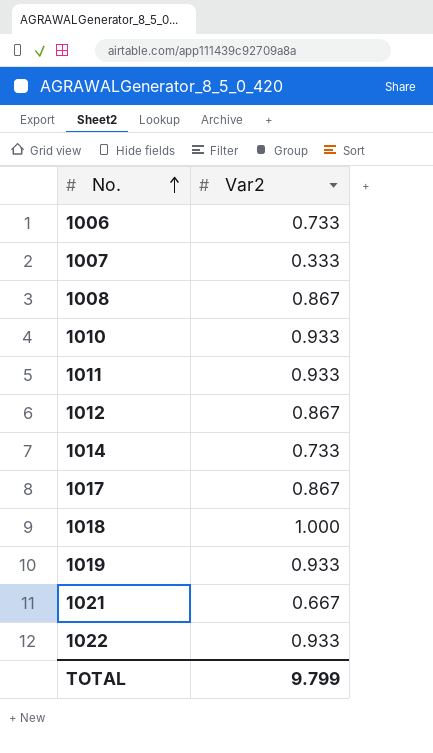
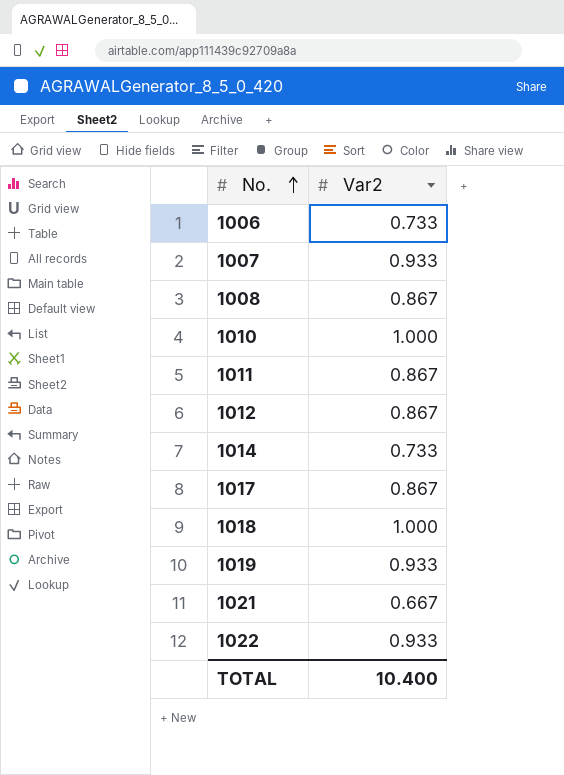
1007 | Var2: 0.333 -> 0.933
1010 | Var2: 0.933 -> 1.000
1011 | Var2: 0.933 -> 0.867
TOTAL | Var2: 9.799 -> 10.400

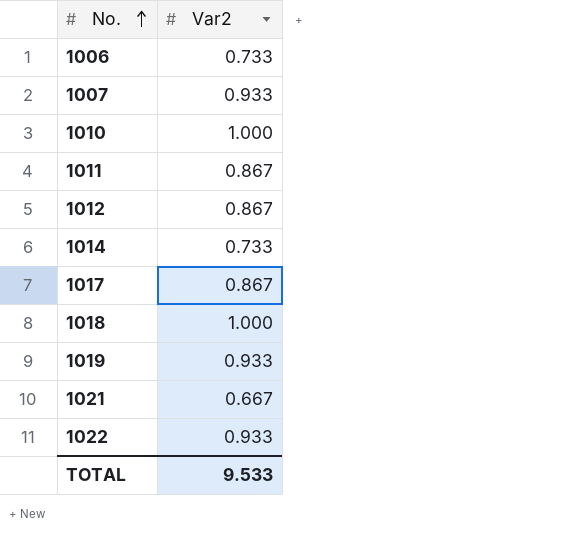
row 1008: 0.867 -> none
TOTAL | Var2: 10.400 -> 9.533

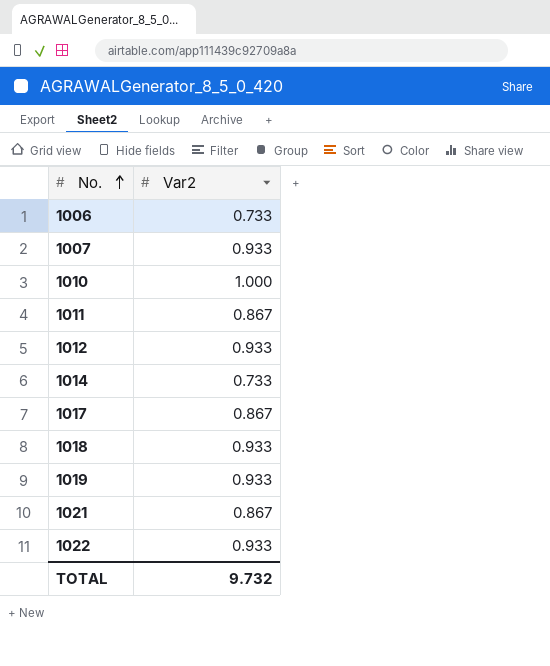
1012 | Var2: 0.867 -> 0.933
1018 | Var2: 1.000 -> 0.933
1021 | Var2: 0.667 -> 0.867
TOTAL | Var2: 9.533 -> 9.732

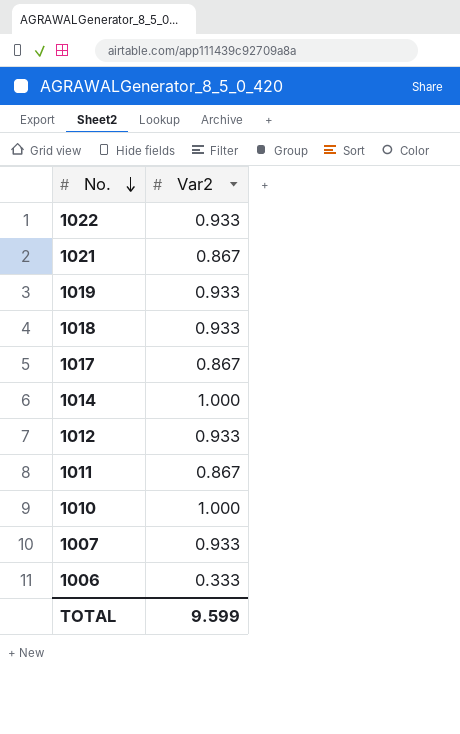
row order: No. ascending -> No. descending
1014 | Var2: 0.733 -> 1.000
1006 | Var2: 0.733 -> 0.333
TOTAL | Var2: 9.732 -> 9.599

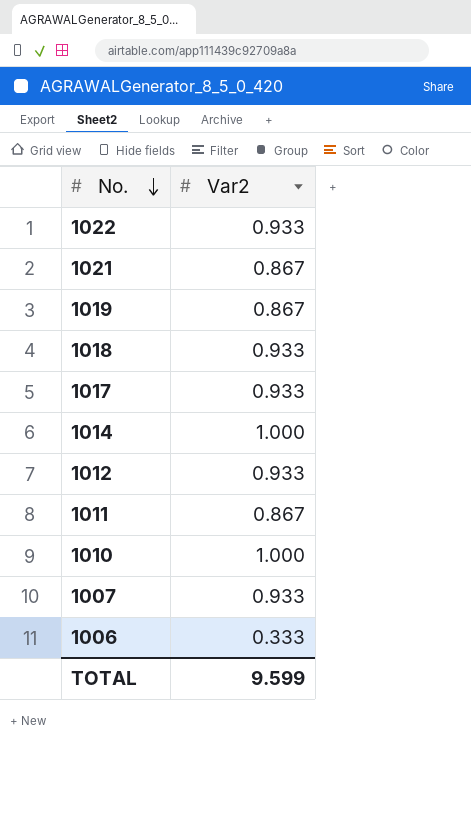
1019 | Var2: 0.933 -> 0.867
1017 | Var2: 0.867 -> 0.933

